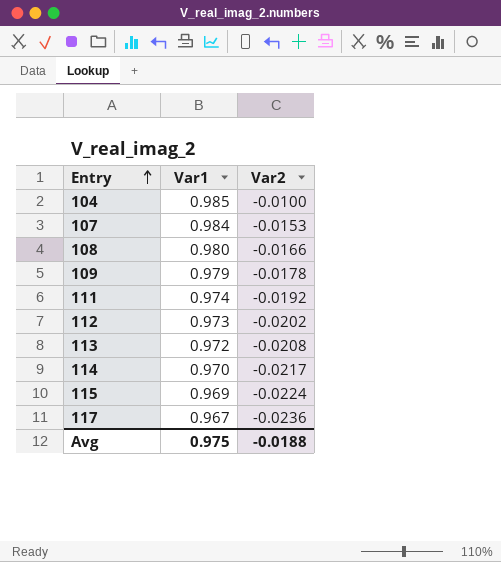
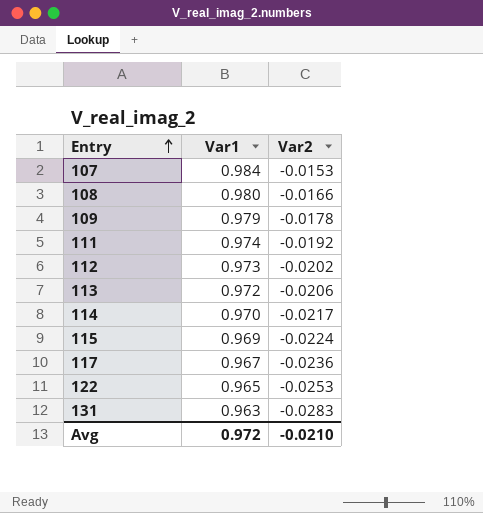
row 104: 0.985 | -0.0100 -> none
113 | Var2: -0.0208 -> -0.0206
row 122: none -> 0.965 | -0.0253
row 131: none -> 0.963 | -0.0283
Avg | Var1: 0.975 -> 0.972
Avg | Var2: -0.0188 -> -0.0210

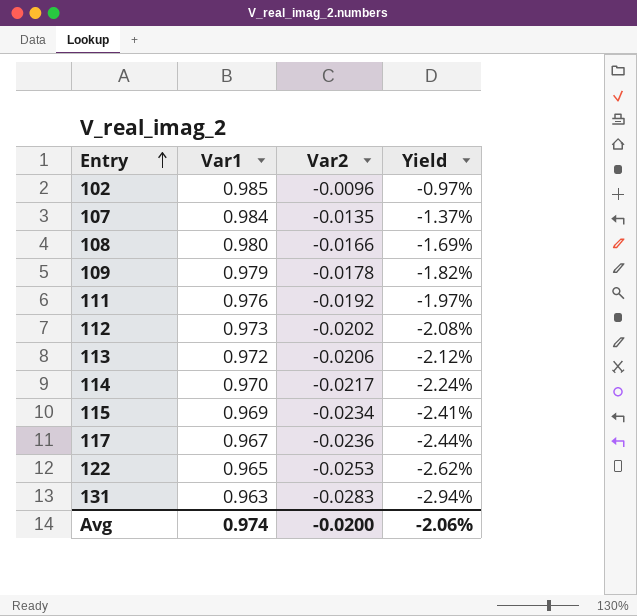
column Yield | formula: none -> [Var2] / [Var1]
row 102: none -> 0.985 | -0.0096 | -0.97%
107 | Var2: -0.0153 -> -0.0135
111 | Var1: 0.974 -> 0.976
115 | Var2: -0.0224 -> -0.0234
Avg | Var1: 0.972 -> 0.974
Avg | Var2: -0.0210 -> -0.0200

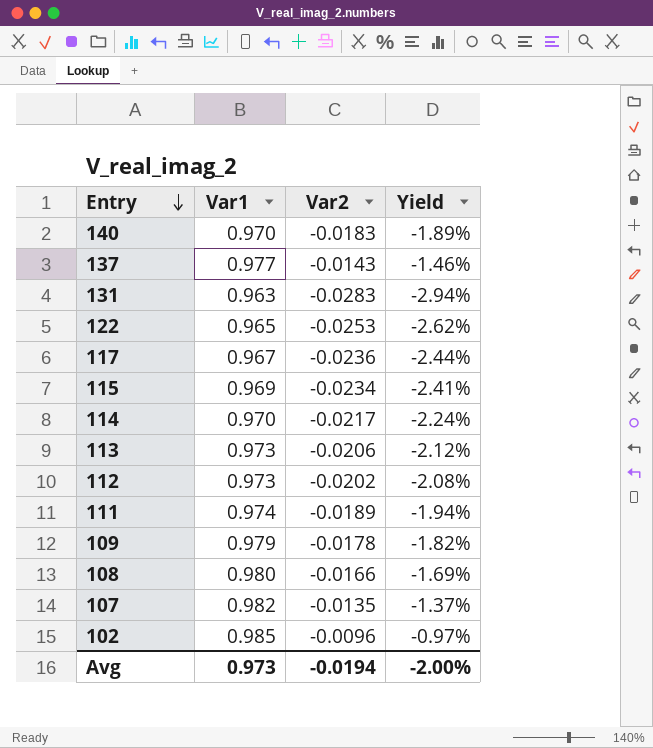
row order: Entry ascending -> Entry descending
row 140: none -> 0.970 | -0.0183 | -1.89%
row 137: none -> 0.977 | -0.0143 | -1.46%
113 | Var1: 0.972 -> 0.973
111 | Var1: 0.976 -> 0.974
111 | Var2: -0.0192 -> -0.0189
111 | Yield: -1.97% -> -1.94%
107 | Var1: 0.984 -> 0.982
Avg | Var1: 0.974 -> 0.973
Avg | Var2: -0.0200 -> -0.0194
Avg | Yield: -2.06% -> -2.00%

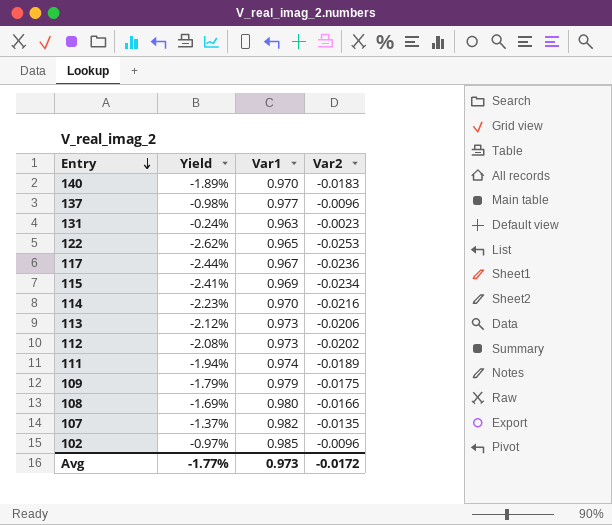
column Yield | position: 4 -> 2
137 | Yield: -1.46% -> -0.98%
137 | Var2: -0.0143 -> -0.0096
131 | Yield: -2.94% -> -0.24%
131 | Var2: -0.0283 -> -0.0023
114 | Yield: -2.24% -> -2.23%
114 | Var2: -0.0217 -> -0.0216
109 | Yield: -1.82% -> -1.79%
109 | Var2: -0.0178 -> -0.0175
Avg | Yield: -2.00% -> -1.77%
Avg | Var2: -0.0194 -> -0.0172

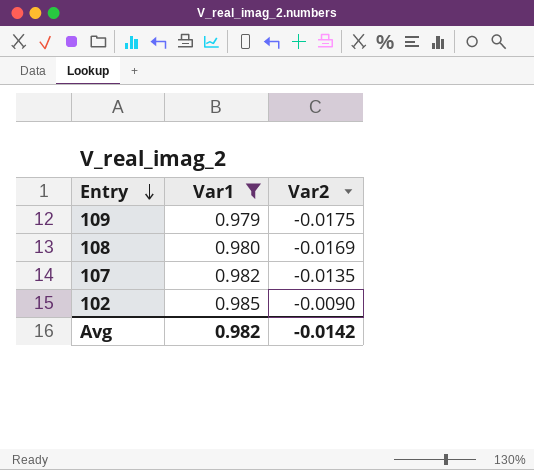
filter: none -> Var1 >= 0.979
column Yield | formula: [Var2] / [Var1] -> none
108 | Var2: -0.0166 -> -0.0169
102 | Var2: -0.0096 -> -0.0090
Avg | Var1: 0.973 -> 0.982
Avg | Var2: -0.0172 -> -0.0142

